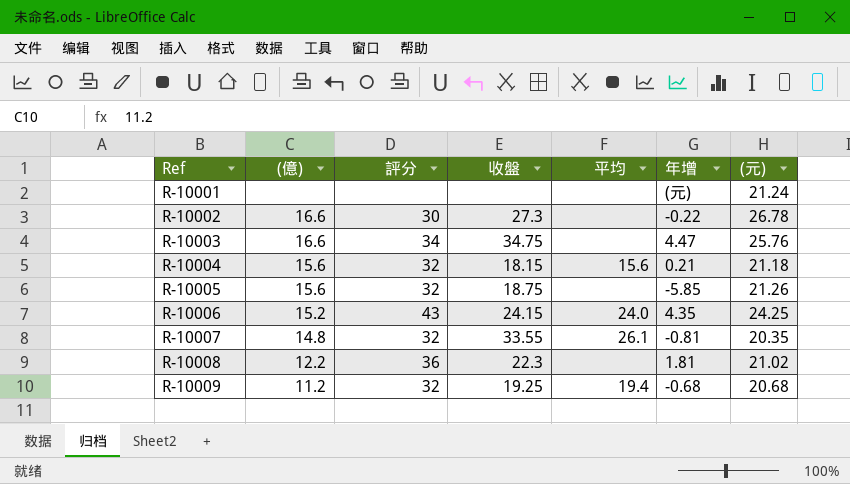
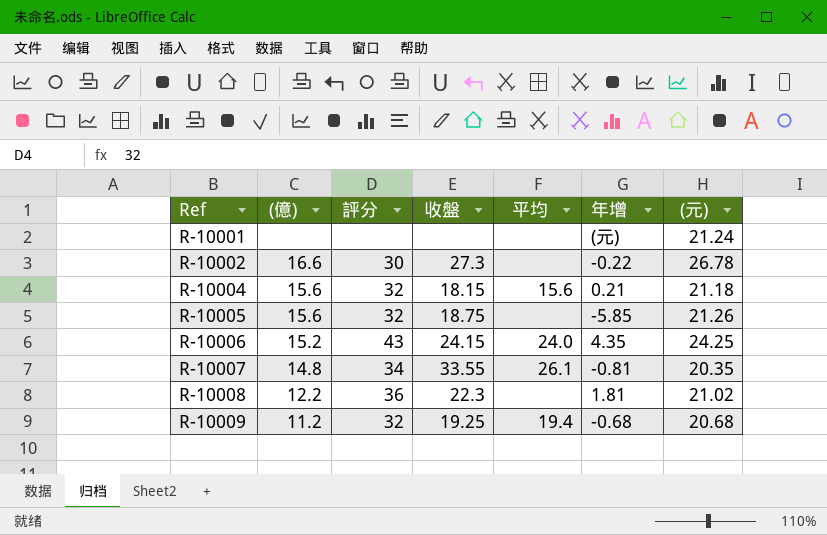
row R-10003: 16.6 | 34 | 34.75 | none | 4.47 | 25.76 -> none
R-10007 | 評分: 32 -> 34

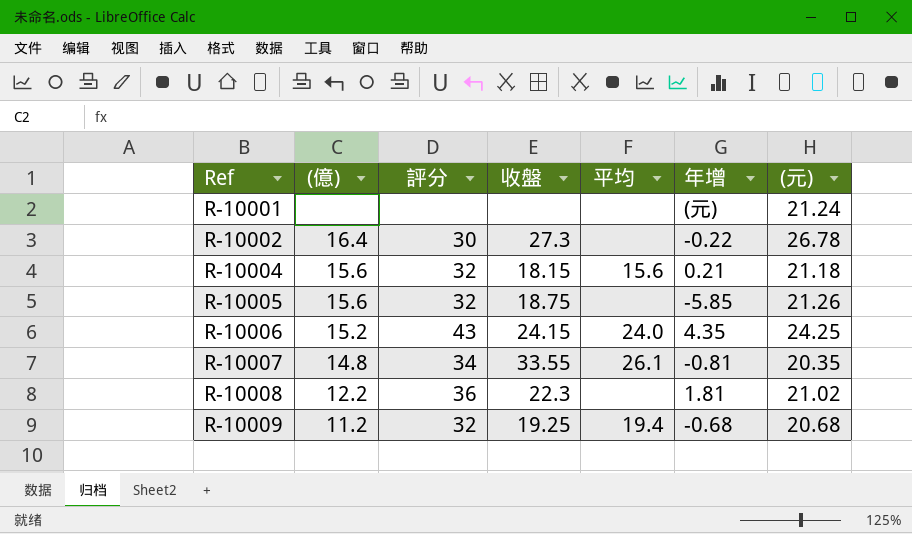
R-10002 | (億): 16.6 -> 16.4

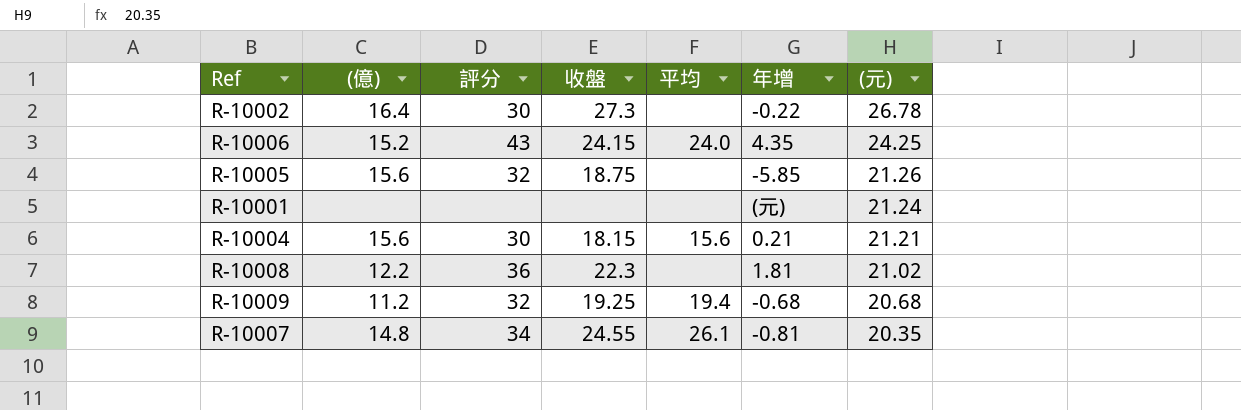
row order: Ref ascending -> (元) descending
R-10004 | 評分: 32 -> 30
R-10004 | (元): 21.18 -> 21.21
R-10007 | 收盤: 33.55 -> 24.55

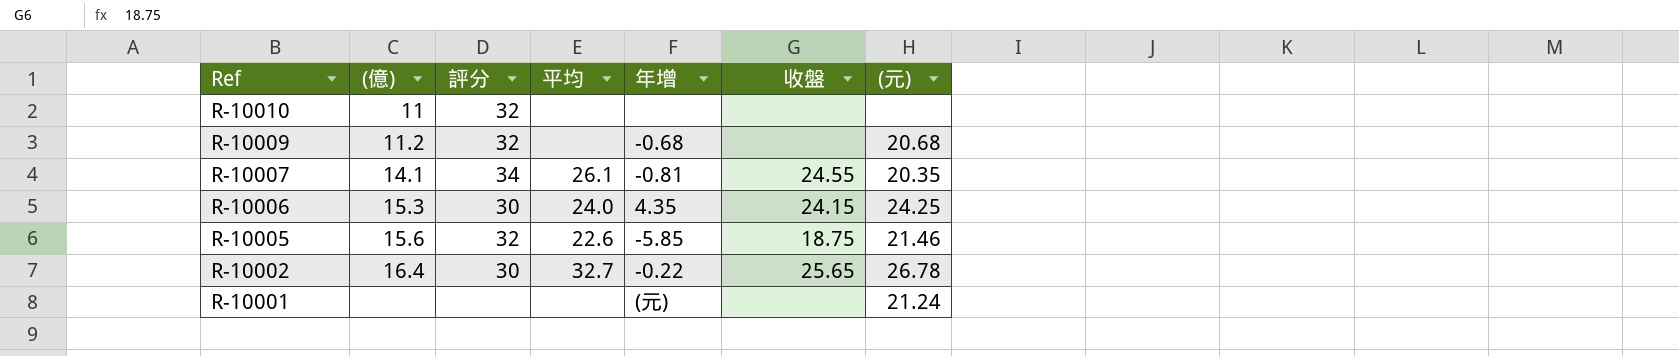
row order: (元) descending -> Ref descending
column 收盤 | position: 4 -> 6
row R-10004: 15.6 | 30 | 18.15 | 15.6 | 0.21 | 21.21 -> none
row R-10008: 12.2 | 36 | 22.3 | none | 1.81 | 21.02 -> none
row R-10010: none -> 11 | 32 | none | none | none | none
R-10009 | 平均: 19.4 -> none
R-10009 | 收盤: 19.25 -> none
R-10007 | (億): 14.8 -> 14.1
R-10006 | (億): 15.2 -> 15.3
R-10006 | 評分: 43 -> 30
R-10005 | 平均: none -> 22.6
R-10005 | (元): 21.26 -> 21.46
R-10002 | 平均: none -> 32.7
R-10002 | 收盤: 27.3 -> 25.65

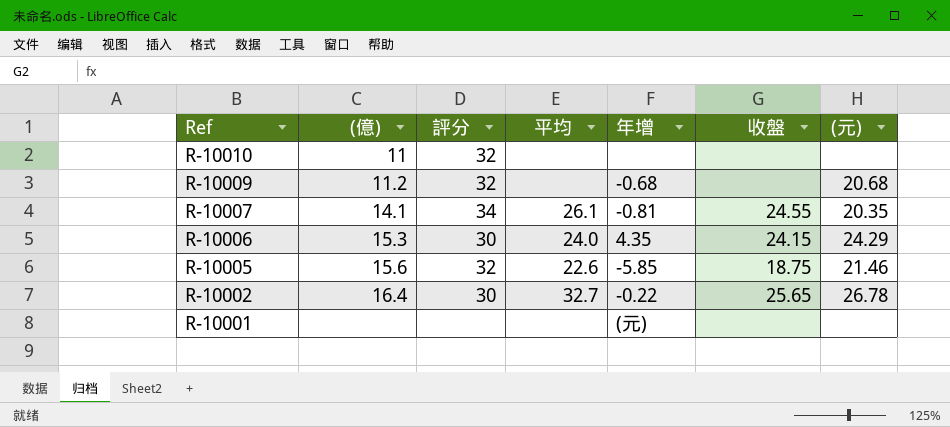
R-10006 | (元): 24.25 -> 24.29
R-10001 | (元): 21.24 -> none

